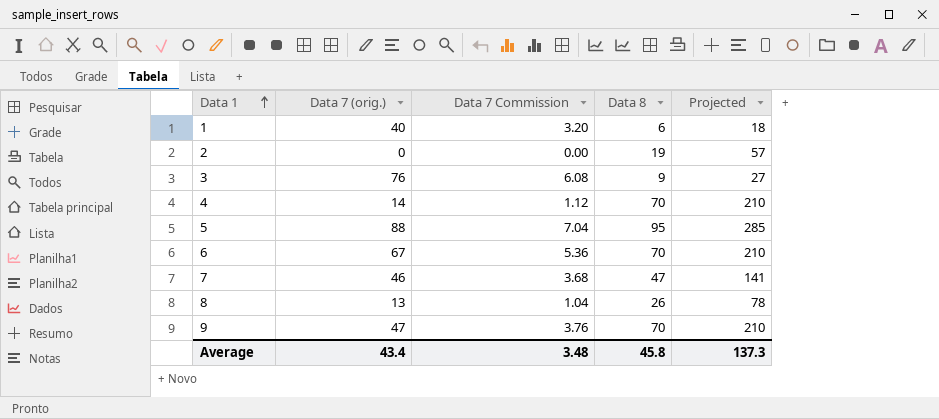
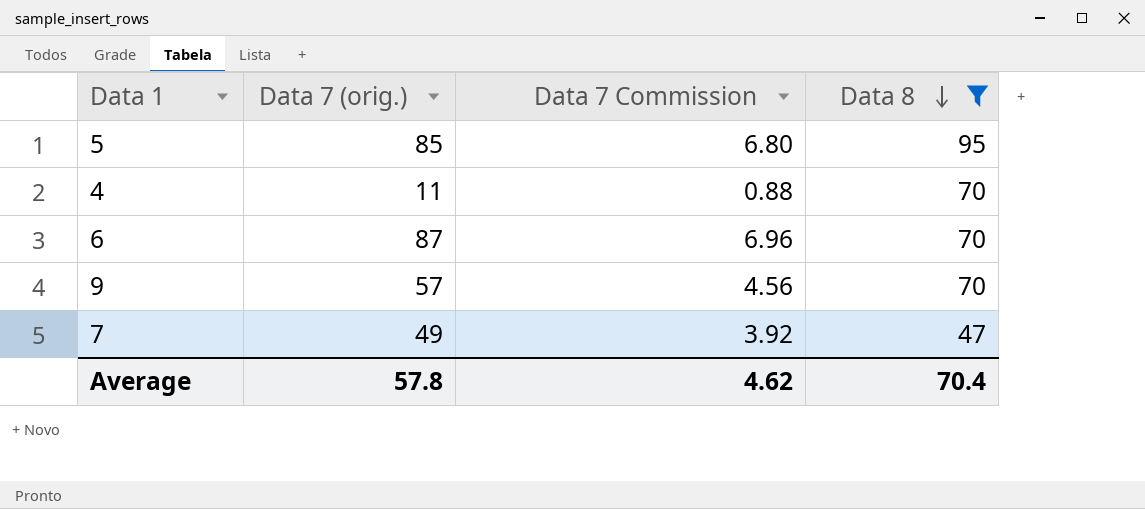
filter: none -> Data 8 >= 47
row order: Data 1 ascending -> Data 8 descending
column Projected | formula: [Data 8] * 3 -> none
5 | Data 7 (orig.): 88 -> 85
5 | Data 7 Commission: 7.04 -> 6.80
4 | Data 7 (orig.): 14 -> 11
4 | Data 7 Commission: 1.12 -> 0.88
6 | Data 7 (orig.): 67 -> 87
6 | Data 7 Commission: 5.36 -> 6.96
9 | Data 7 (orig.): 47 -> 57
9 | Data 7 Commission: 3.76 -> 4.56
7 | Data 7 (orig.): 46 -> 49
7 | Data 7 Commission: 3.68 -> 3.92
Average | Data 7 (orig.): 43.4 -> 57.8
Average | Data 7 Commission: 3.48 -> 4.62
Average | Data 8: 45.8 -> 70.4

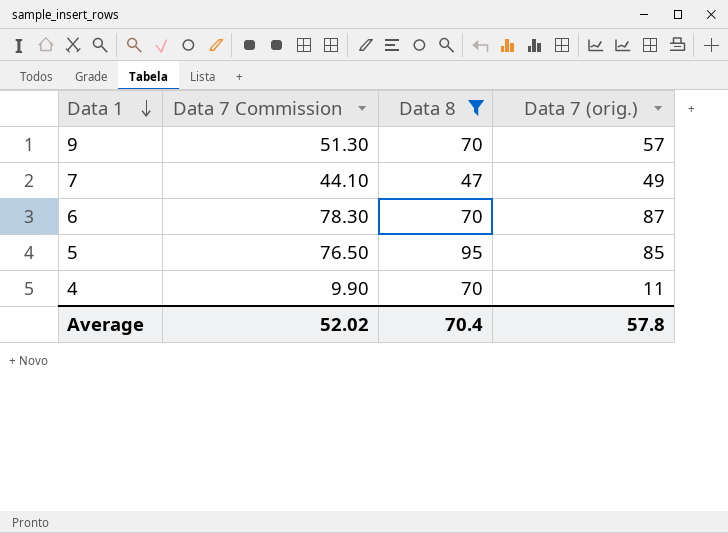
row order: Data 8 descending -> Data 1 descending
column Data 7 Commission | formula: [Data 7 (orig.)] * 0.08 -> [Data 7 (orig.)] * 0.9
column Data 7 (orig.) | position: 2 -> 4
Average | Data 7 Commission: 4.62 -> 52.02

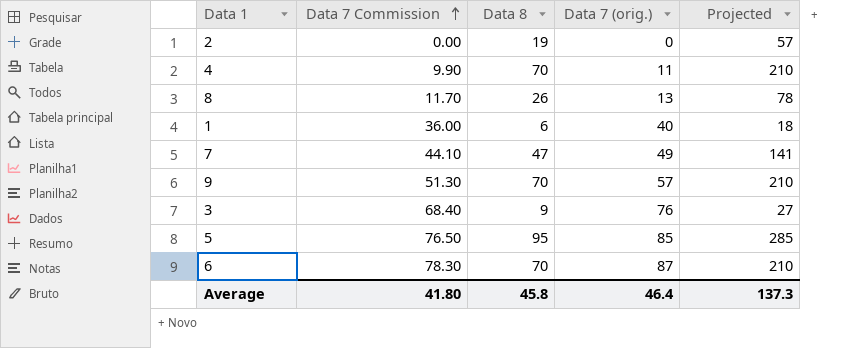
filter: Data 8 >= 47 -> none
row order: Data 1 descending -> Data 7 Commission ascending
column Projected | formula: none -> [Data 8] * 3
Average | Data 7 Commission: 52.02 -> 41.80
Average | Data 8: 70.4 -> 45.8
Average | Data 7 (orig.): 57.8 -> 46.4

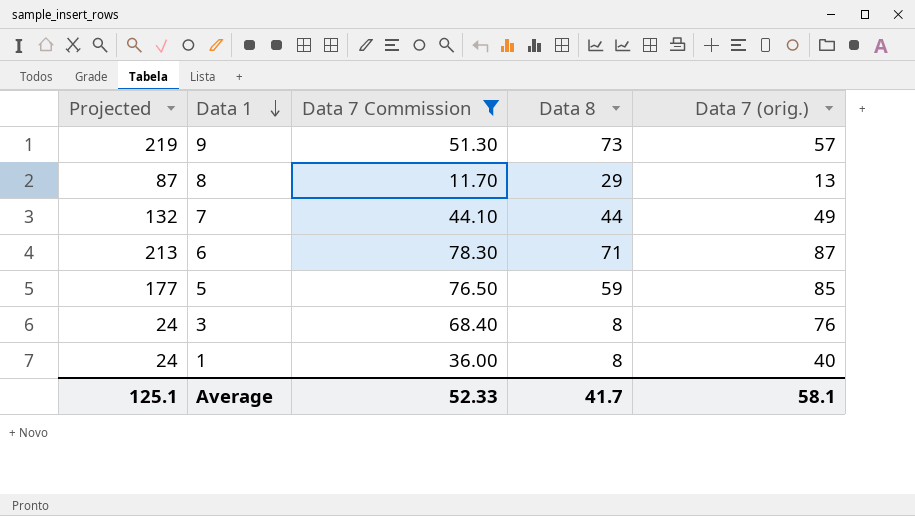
filter: none -> Data 7 Commission >= 11.70
row order: Data 7 Commission ascending -> Data 1 descending
column Projected | position: 5 -> 1
9 | Projected: 210 -> 219
9 | Data 8: 70 -> 73
8 | Projected: 78 -> 87
8 | Data 8: 26 -> 29
7 | Projected: 141 -> 132
7 | Data 8: 47 -> 44
6 | Projected: 210 -> 213
6 | Data 8: 70 -> 71
5 | Projected: 285 -> 177
5 | Data 8: 95 -> 59
3 | Projected: 27 -> 24
3 | Data 8: 9 -> 8
1 | Projected: 18 -> 24
1 | Data 8: 6 -> 8
Average | Projected: 137.3 -> 125.1
Average | Data 7 Commission: 41.80 -> 52.33
Average | Data 8: 45.8 -> 41.7
Average | Data 7 (orig.): 46.4 -> 58.1

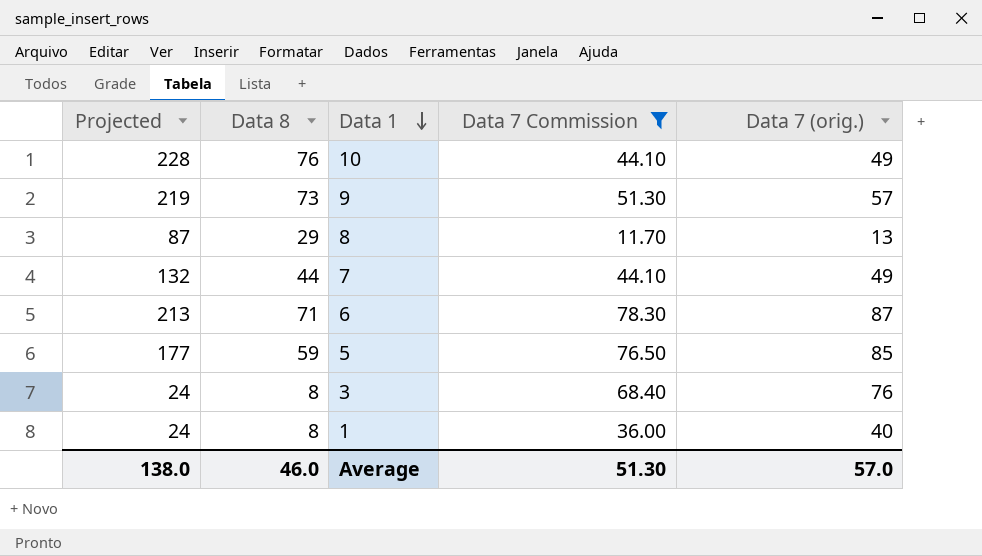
column Data 8 | position: 4 -> 2
row 10: none -> 228 | 76 | 44.10 | 49
Average | Projected: 125.1 -> 138.0
Average | Data 8: 41.7 -> 46.0
Average | Data 7 Commission: 52.33 -> 51.30
Average | Data 7 (orig.): 58.1 -> 57.0

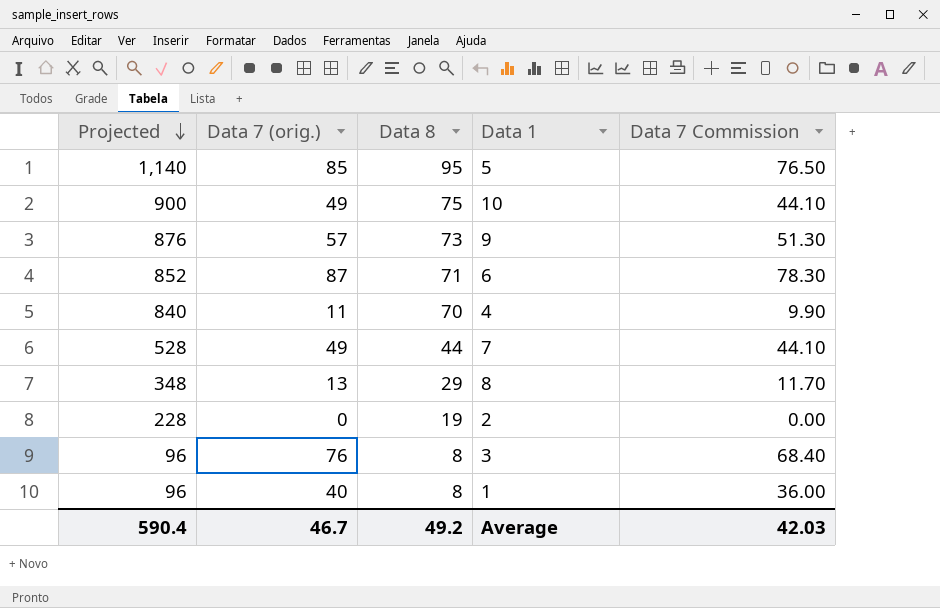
filter: Data 7 Commission >= 11.70 -> none
row order: Data 1 descending -> Projected descending
column Projected | formula: [Data 8] * 3 -> [Data 8] * 12
column Data 7 (orig.) | position: 5 -> 2
5 | Data 8: 59 -> 95
10 | Data 8: 76 -> 75
Average | Projected: 138.0 -> 590.4
Average | Data 7 (orig.): 57.0 -> 46.7
Average | Data 8: 46.0 -> 49.2
Average | Data 7 Commission: 51.30 -> 42.03

